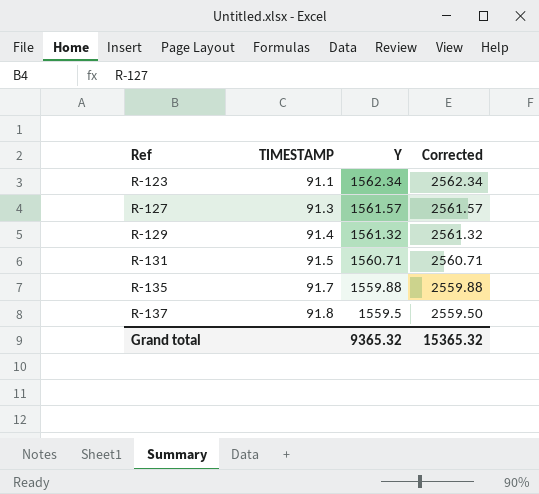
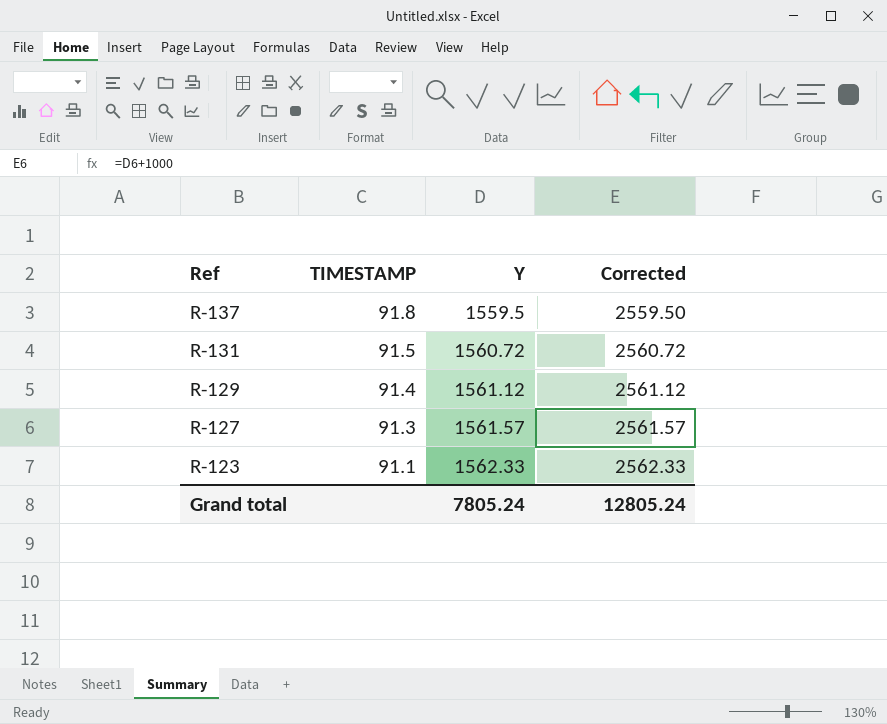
row order: Ref ascending -> Ref descending
row R-135: 91.7 | 1559.88 | 2559.88 -> none
R-131 | Y: 1560.71 -> 1560.72
R-131 | Corrected: 2560.71 -> 2560.72
R-129 | Y: 1561.32 -> 1561.12
R-129 | Corrected: 2561.32 -> 2561.12
R-123 | Y: 1562.34 -> 1562.33
R-123 | Corrected: 2562.34 -> 2562.33
Grand total | Y: 9365.32 -> 7805.24
Grand total | Corrected: 15365.32 -> 12805.24

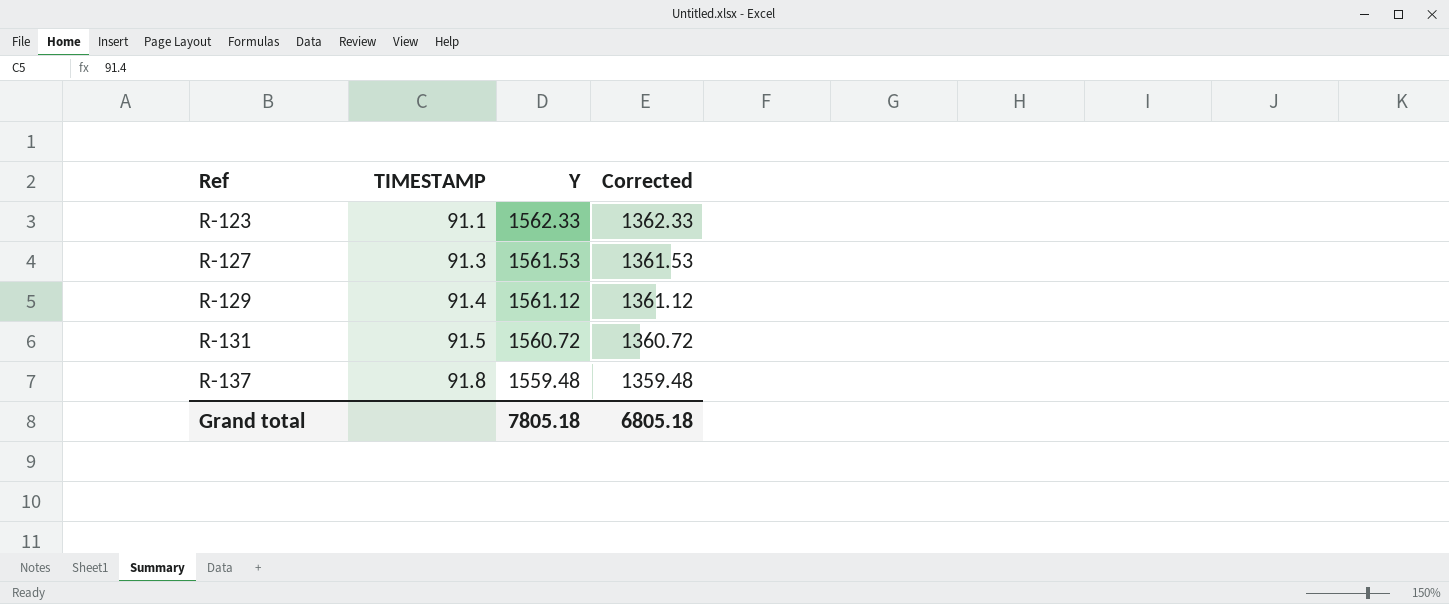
row order: Ref descending -> Ref ascending
column Corrected | formula: [Y] + 1000 -> [Y] - 200
R-127 | Y: 1561.57 -> 1561.53
R-137 | Y: 1559.5 -> 1559.48
Grand total | Y: 7805.24 -> 7805.18
Grand total | Corrected: 12805.24 -> 6805.18

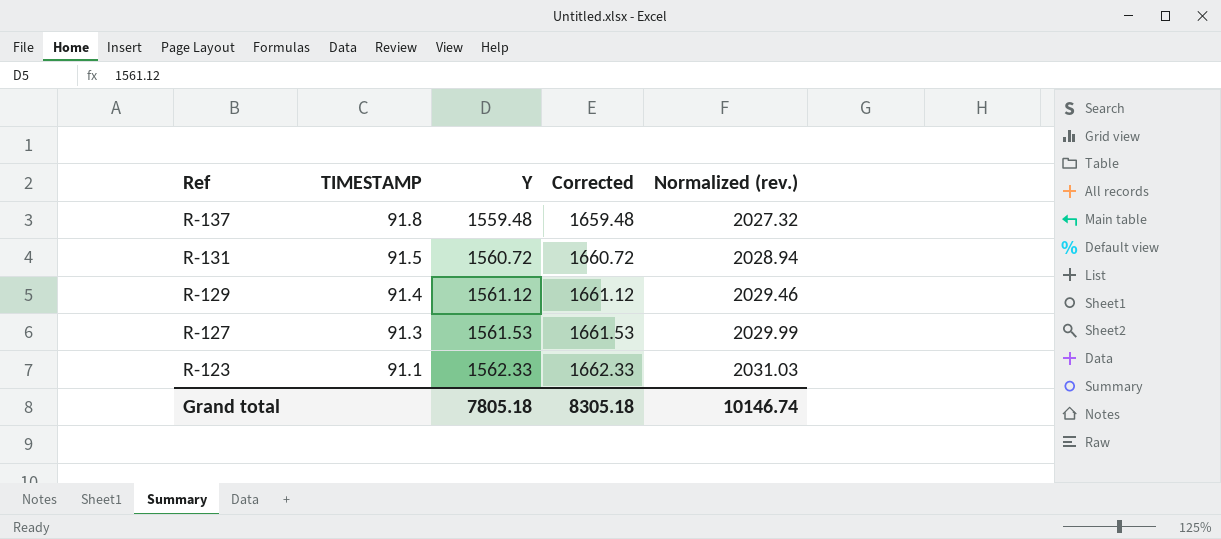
row order: Ref ascending -> Ref descending
column Corrected | formula: [Y] - 200 -> [Y] + 100
column Normalized (rev.) | formula: none -> [Y] * 1.3
Grand total | Corrected: 6805.18 -> 8305.18

